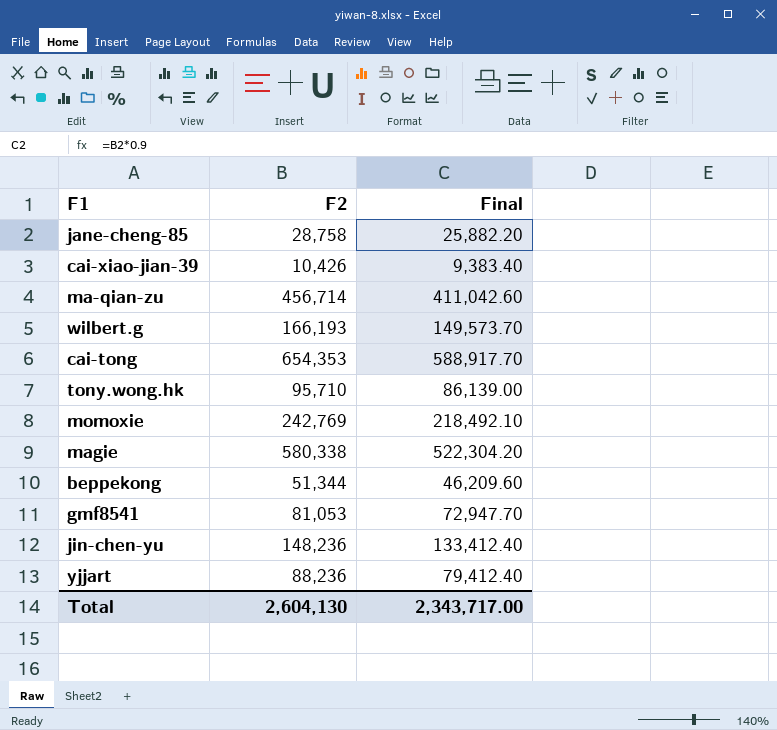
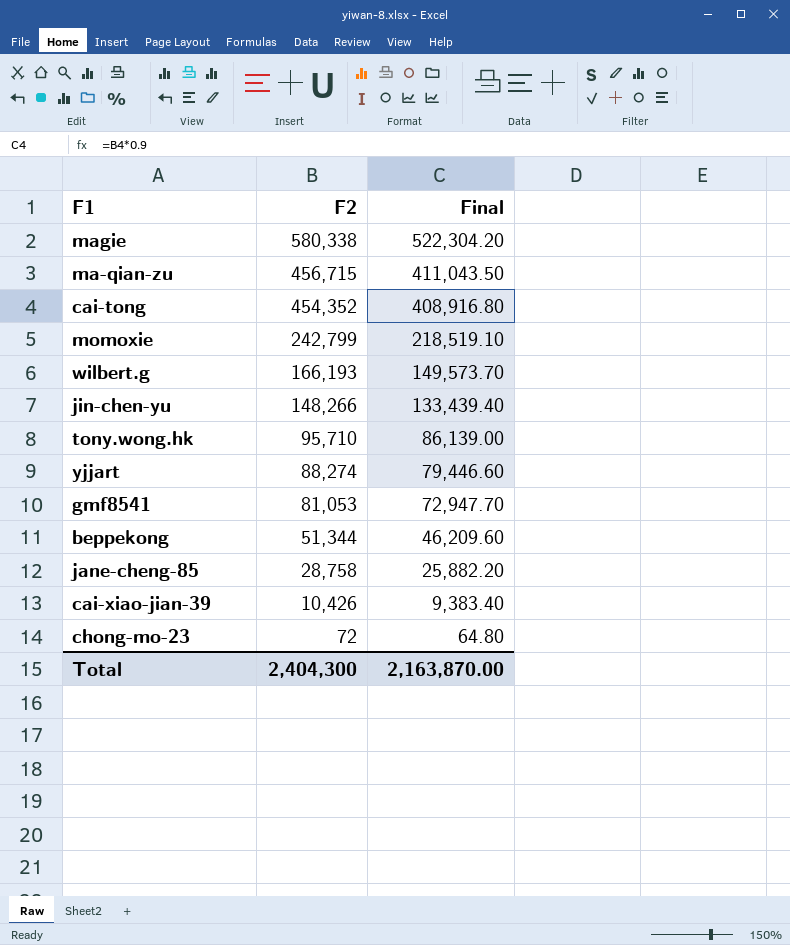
row order: none -> F2 descending
ma-qian-zu | F2: 456,714 -> 456,715
ma-qian-zu | Final: 411,042.60 -> 411,043.50
cai-tong | F2: 654,353 -> 454,352
cai-tong | Final: 588,917.70 -> 408,916.80
momoxie | F2: 242,769 -> 242,799
momoxie | Final: 218,492.10 -> 218,519.10
jin-chen-yu | F2: 148,236 -> 148,266
jin-chen-yu | Final: 133,412.40 -> 133,439.40
yjjart | F2: 88,236 -> 88,274
yjjart | Final: 79,412.40 -> 79,446.60
row chong-mo-23: none -> 72 | 64.80
Total | F2: 2,604,130 -> 2,404,300
Total | Final: 2,343,717.00 -> 2,163,870.00

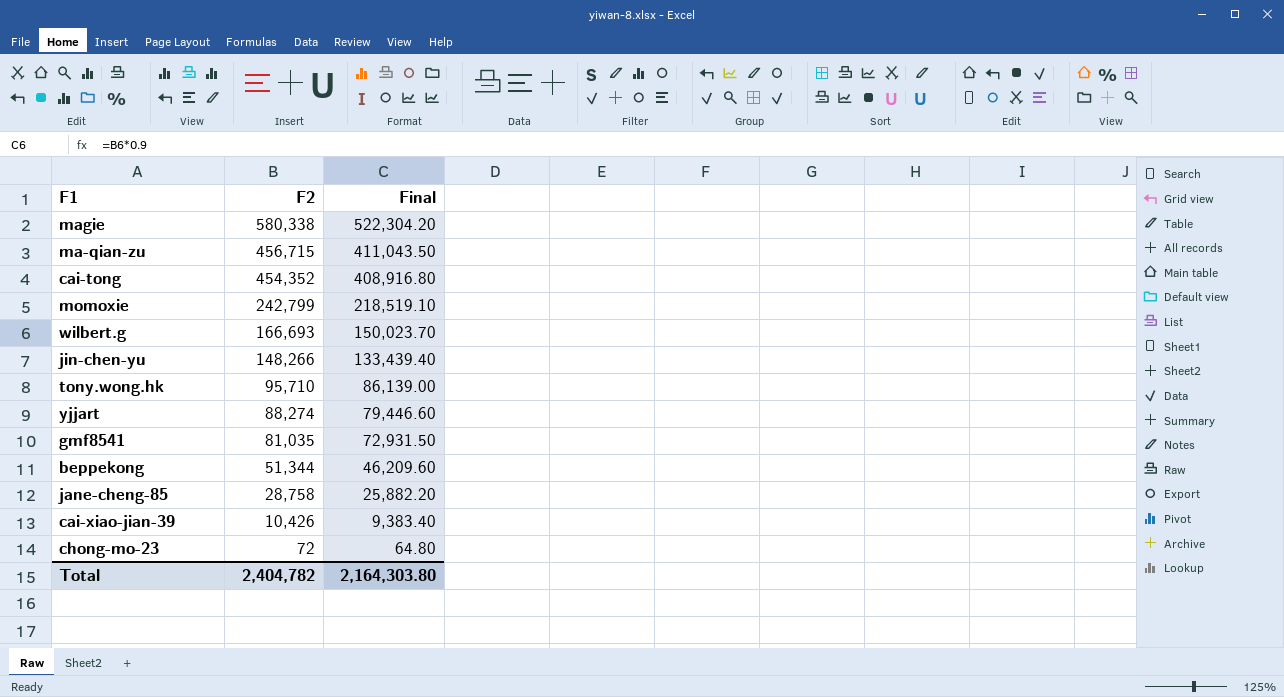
wilbert.g | F2: 166,193 -> 166,693
wilbert.g | Final: 149,573.70 -> 150,023.70
gmf8541 | F2: 81,053 -> 81,035
gmf8541 | Final: 72,947.70 -> 72,931.50
Total | F2: 2,404,300 -> 2,404,782
Total | Final: 2,163,870.00 -> 2,164,303.80

